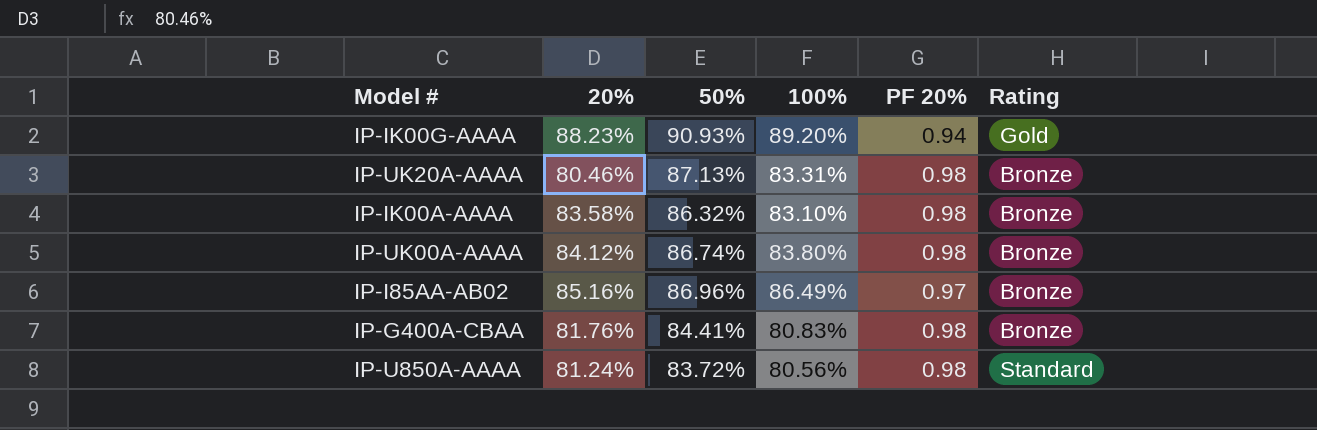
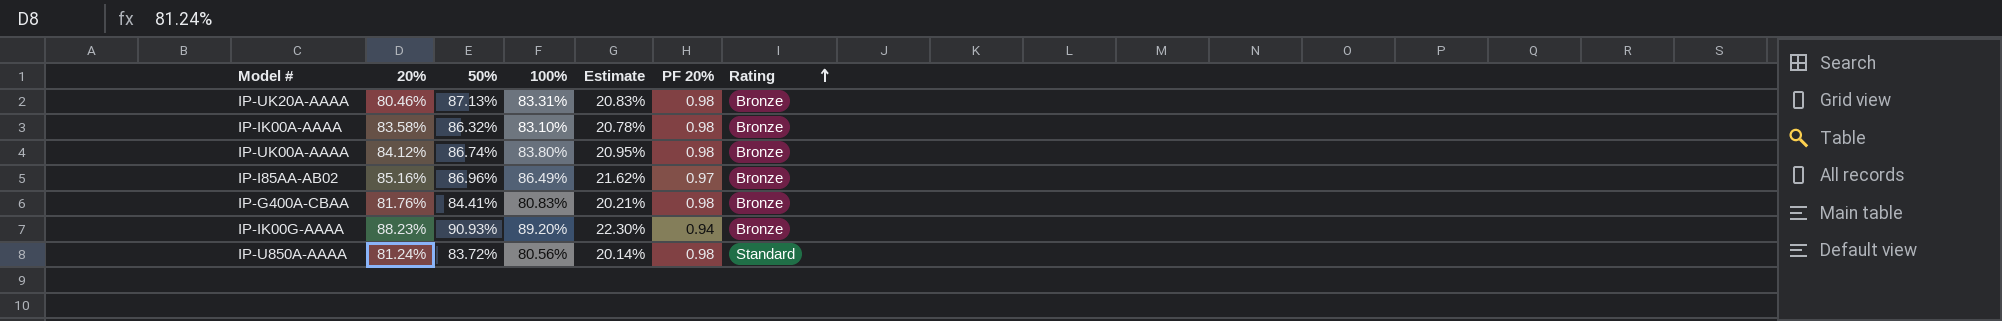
row order: none -> Rating ascending
column Estimate | formula: none -> [100%] * 0.25
IP-IK00G-AAAA | Rating: Gold -> Bronze

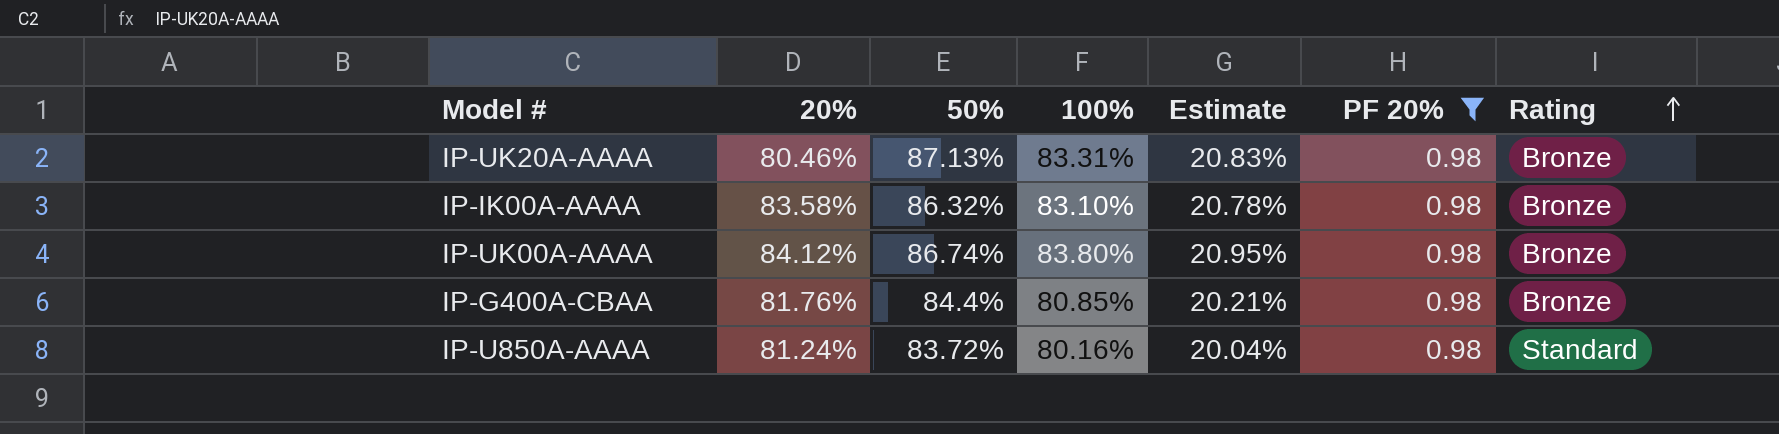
filter: none -> PF 20% = 0.98
IP-G400A-CBAA | 50%: 84.41% -> 84.4%
IP-G400A-CBAA | 100%: 80.83% -> 80.85%
IP-U850A-AAAA | 100%: 80.56% -> 80.16%
IP-U850A-AAAA | Estimate: 20.14% -> 20.04%

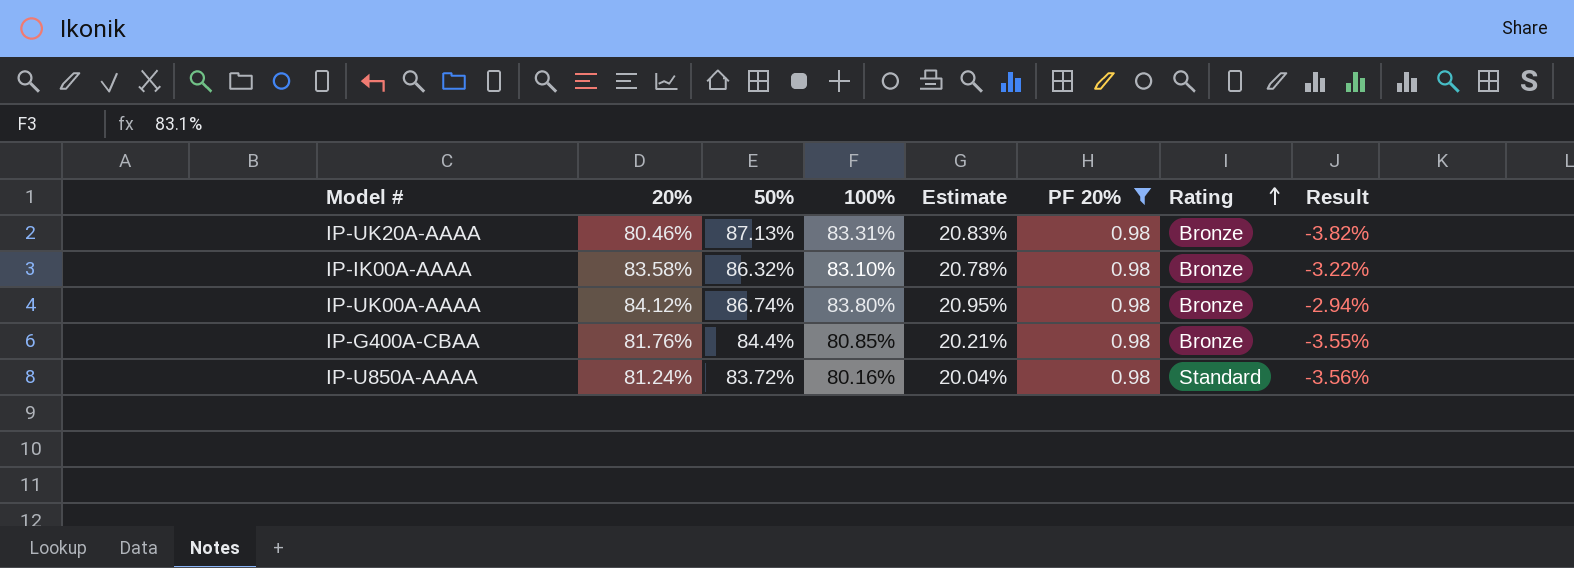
column Result | formula: none -> [100%] - [50%]

